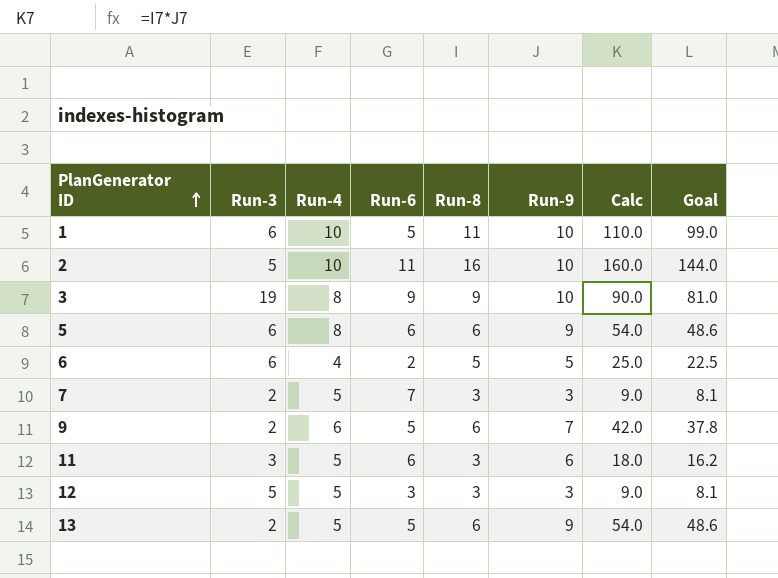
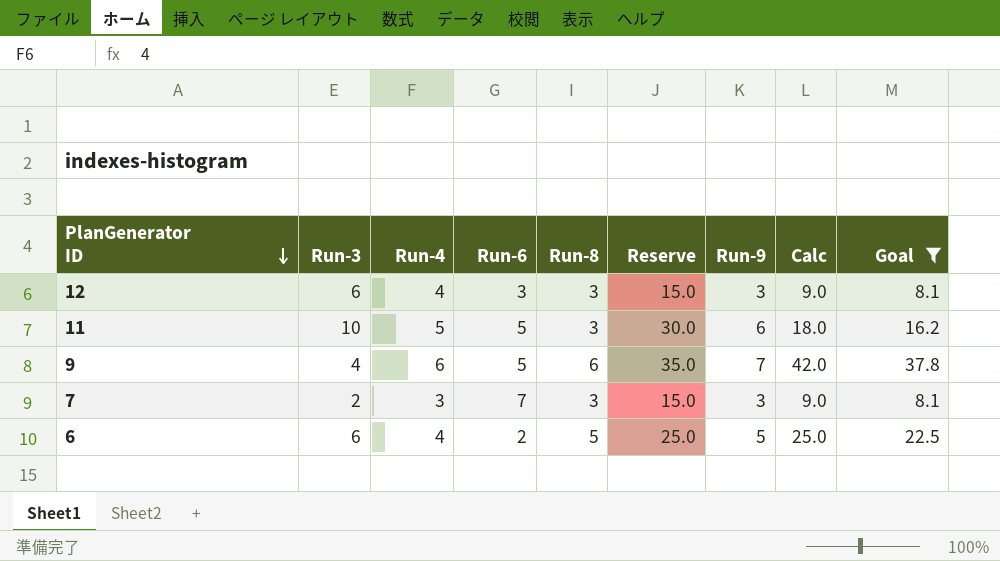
filter: none -> Goal <= 37.8
row order: PlanGenerator ID ascending -> PlanGenerator ID descending
column Reserve | formula: none -> [Run-9] * 5
12 | Run-3: 5 -> 6
12 | Run-4: 5 -> 4
11 | Run-3: 3 -> 10
11 | Run-6: 6 -> 5
9 | Run-3: 2 -> 4
7 | Run-4: 5 -> 3

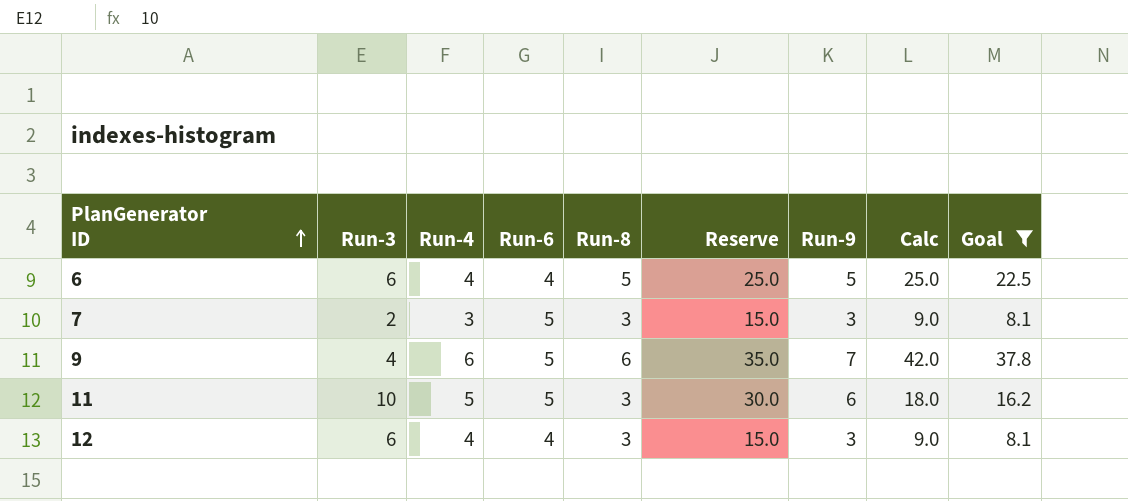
row order: PlanGenerator ID descending -> PlanGenerator ID ascending
6 | Run-6: 2 -> 4
7 | Run-6: 7 -> 5
12 | Run-6: 3 -> 4

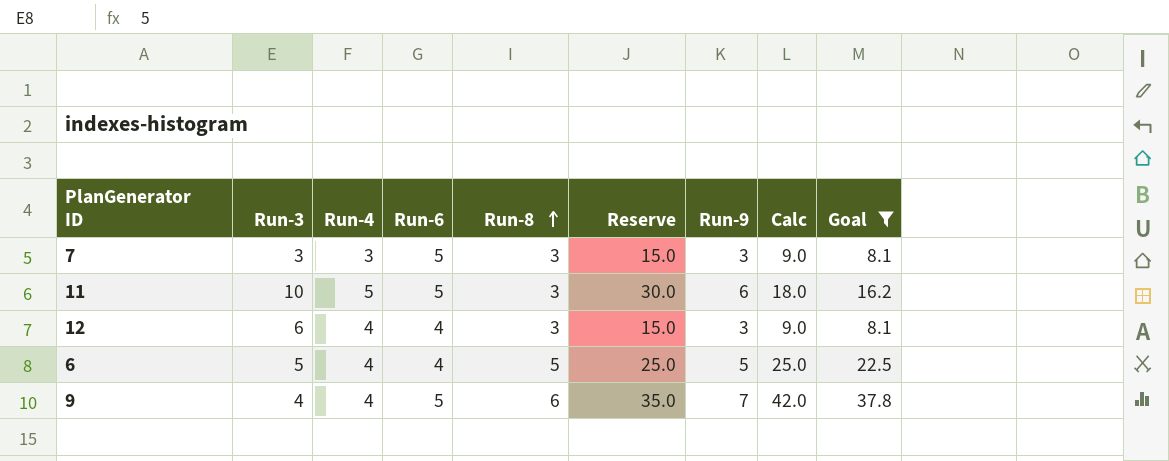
row order: PlanGenerator ID ascending -> Run-8 ascending
7 | Run-3: 2 -> 3
6 | Run-3: 6 -> 5
9 | Run-4: 6 -> 4

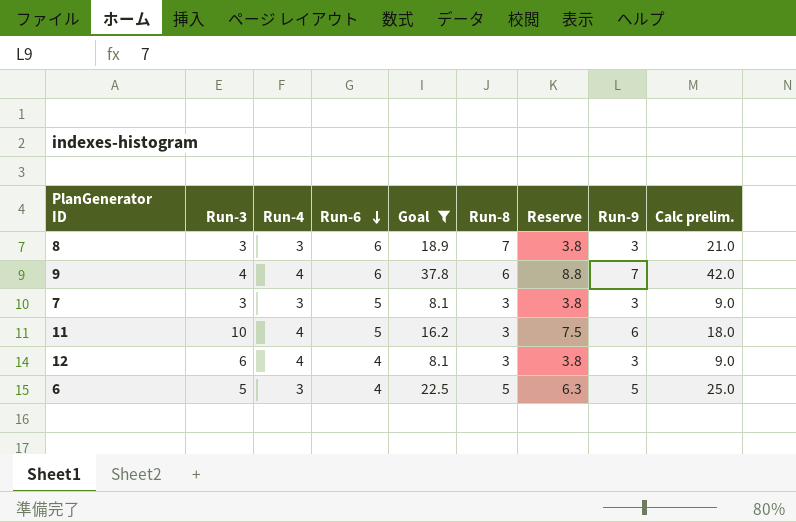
row order: Run-8 ascending -> Run-6 descending
column Goal | position: 9 -> 5
column Reserve | formula: [Run-9] * 5 -> [Run-9] * 1.25
column name: Calc -> Calc prelim.
row 8: none -> 3 | 3 | 6 | 18.9 | 7 | 3.8 | 3 | 21.0
9 | Run-6: 5 -> 6
11 | Run-4: 5 -> 4
6 | Run-4: 4 -> 3

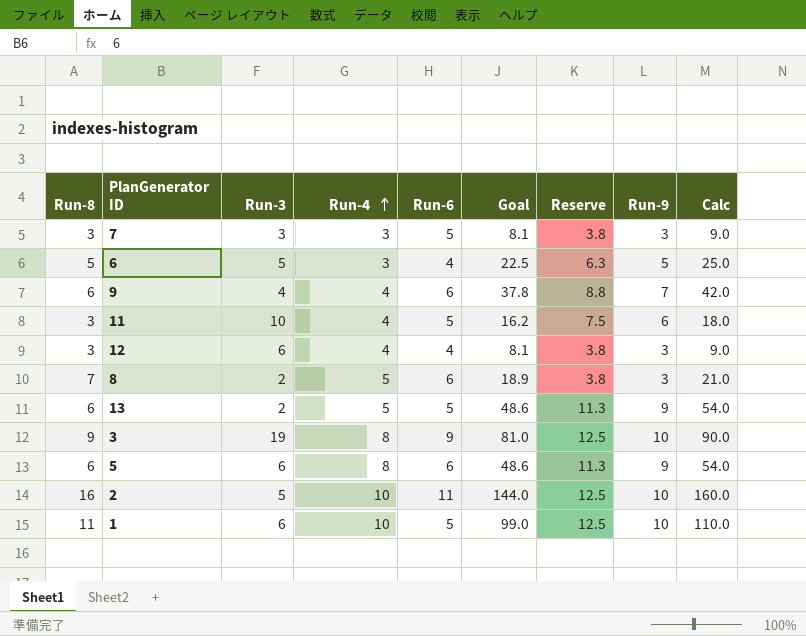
filter: Goal <= 37.8 -> none
row order: Run-6 descending -> Run-4 ascending
column Run-8 | position: 6 -> 1
column name: Calc prelim. -> Calc
8 | Run-3: 3 -> 2
8 | Run-4: 3 -> 5

